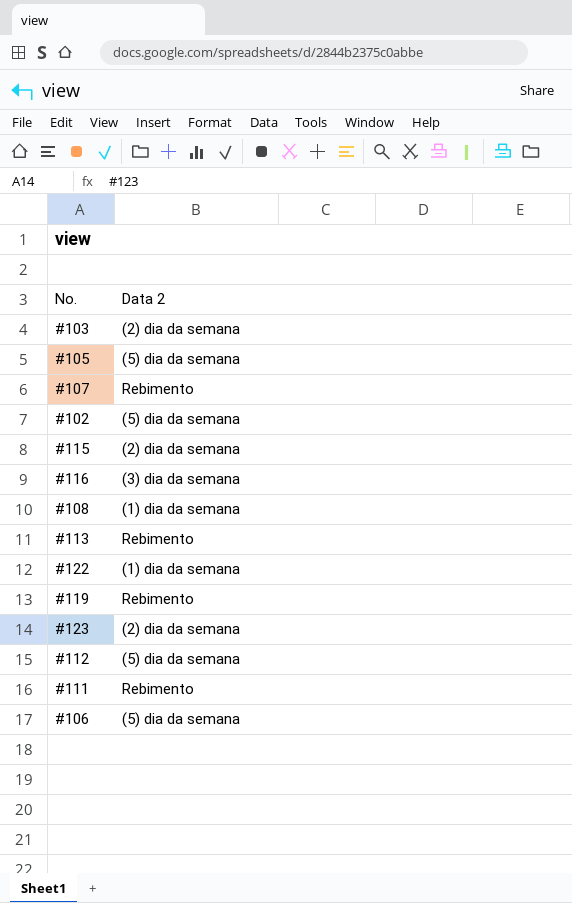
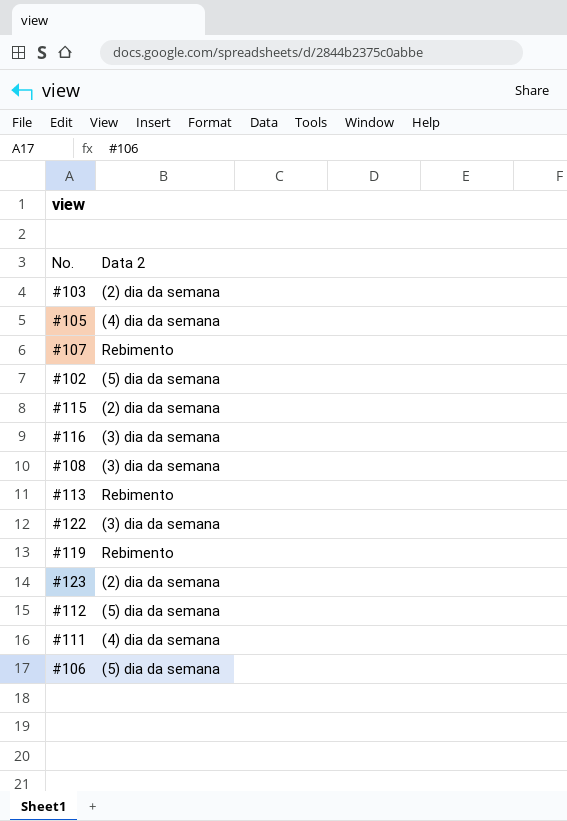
#105 | Data 2: (5) dia da semana -> (4) dia da semana
#108 | Data 2: (1) dia da semana -> (3) dia da semana
#122 | Data 2: (1) dia da semana -> (3) dia da semana
#111 | Data 2: Rebimento -> (4) dia da semana

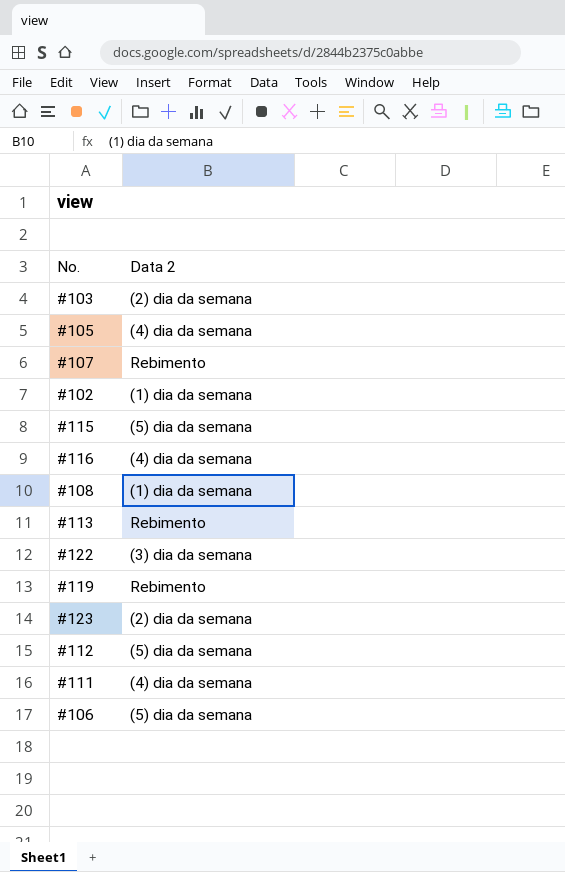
#102 | Data 2: (5) dia da semana -> (1) dia da semana
#115 | Data 2: (2) dia da semana -> (5) dia da semana
#116 | Data 2: (3) dia da semana -> (4) dia da semana
#108 | Data 2: (3) dia da semana -> (1) dia da semana

